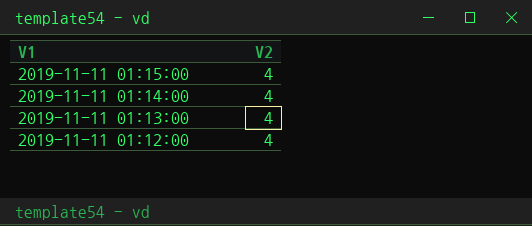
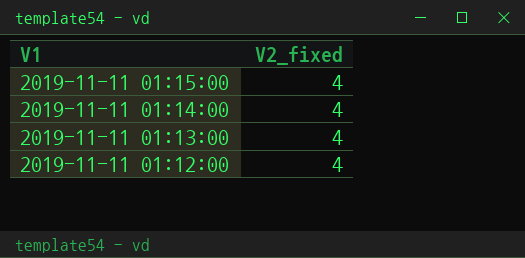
column name: V2 -> V2_fixed

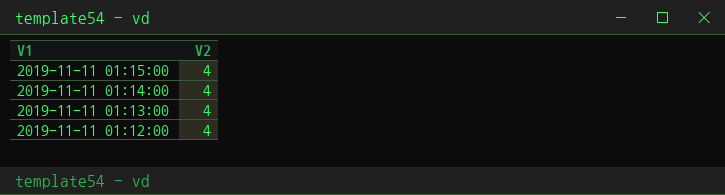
column name: V2_fixed -> V2

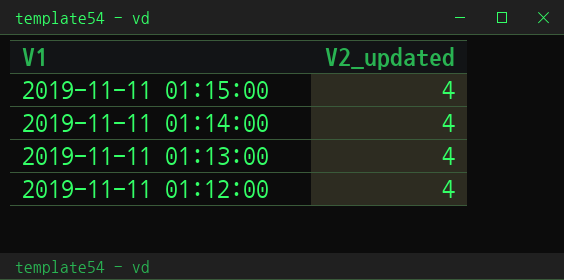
column name: V2 -> V2_updated

